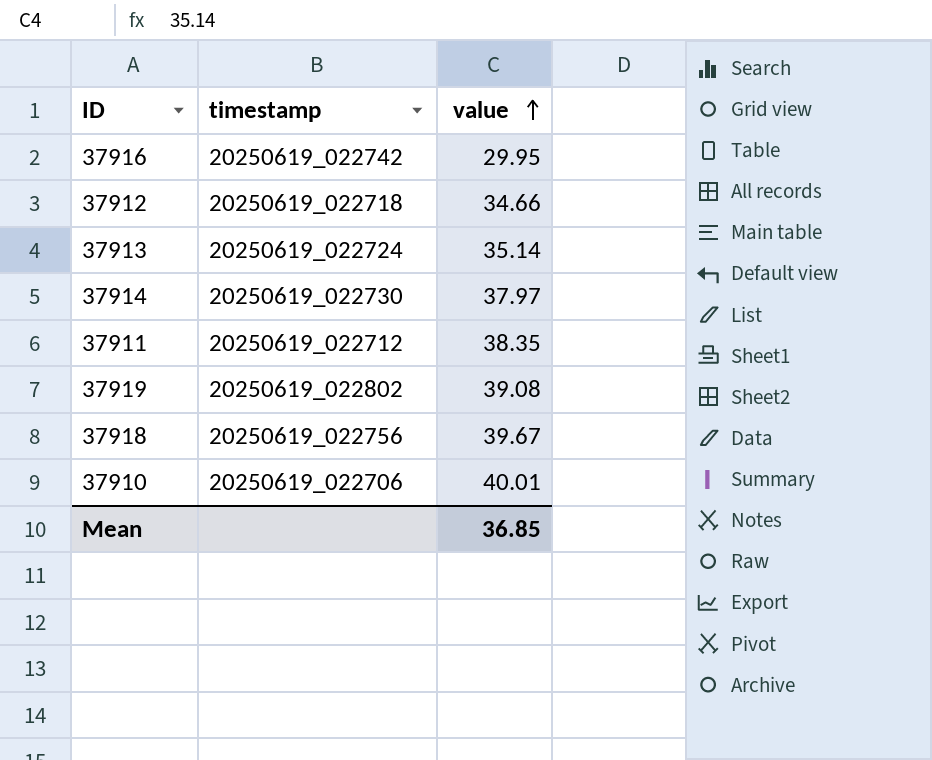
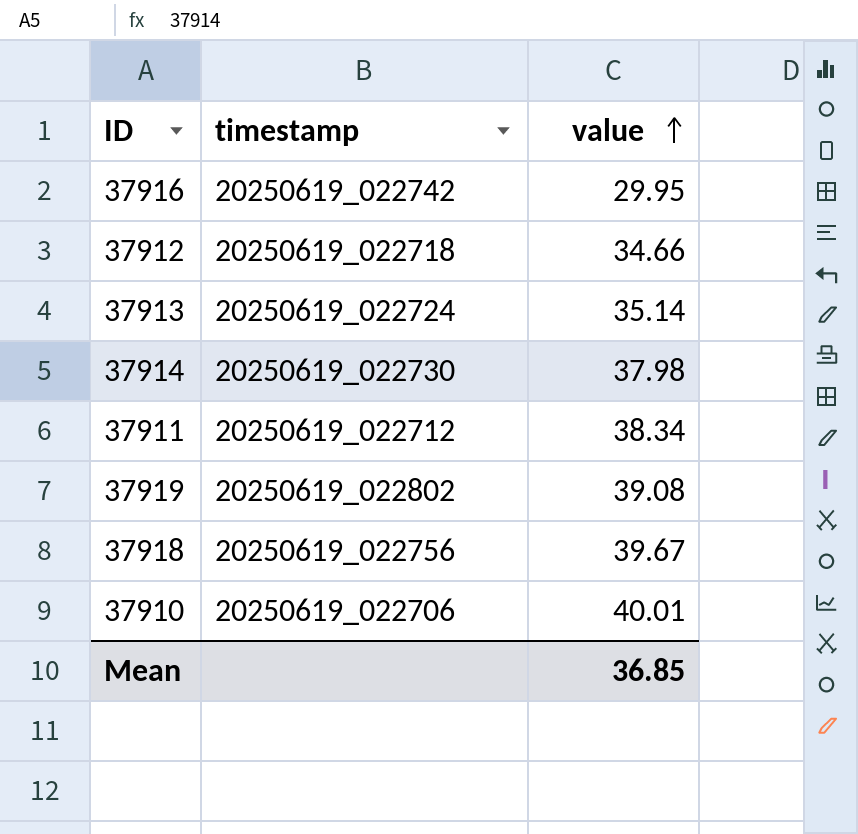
37914 | value: 37.97 -> 37.98
37911 | value: 38.35 -> 38.34

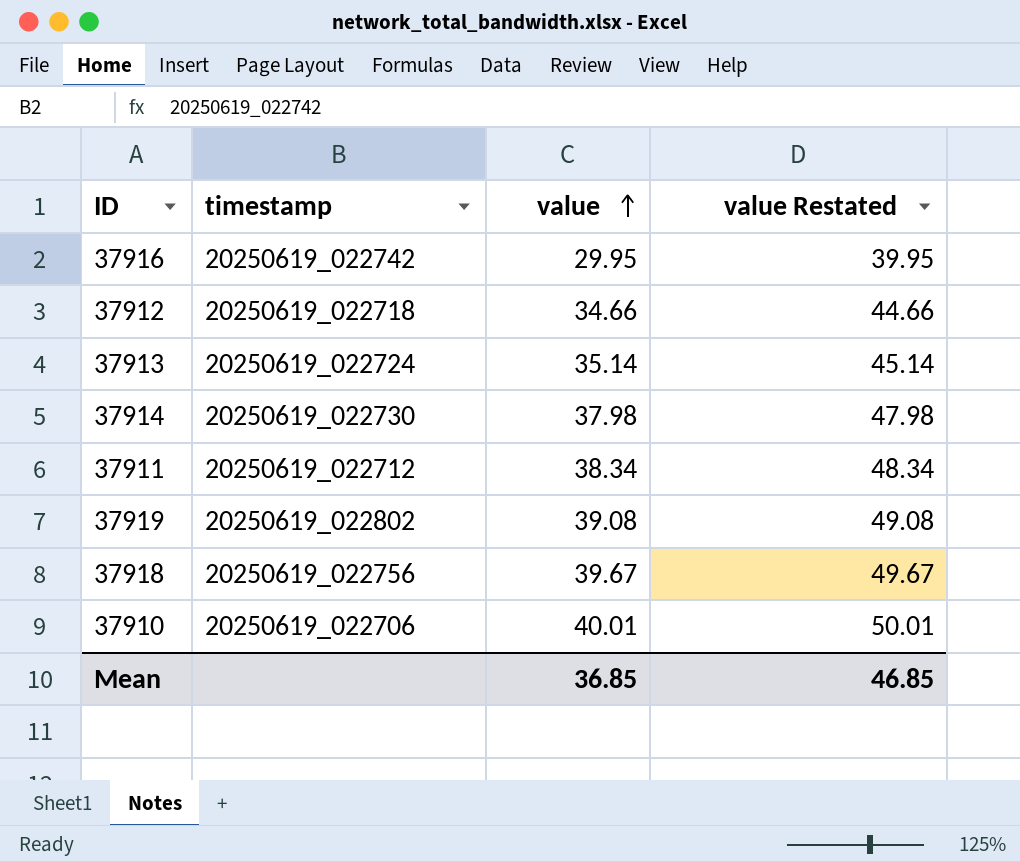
column value Restated | formula: none -> [value] + 10

